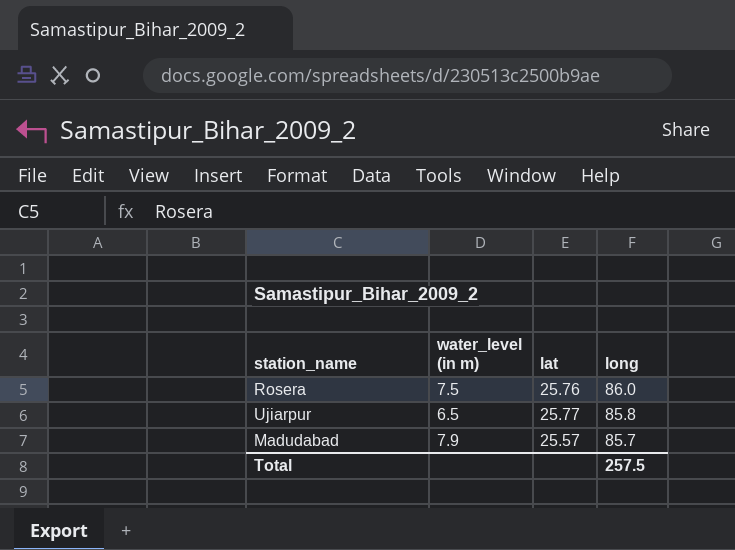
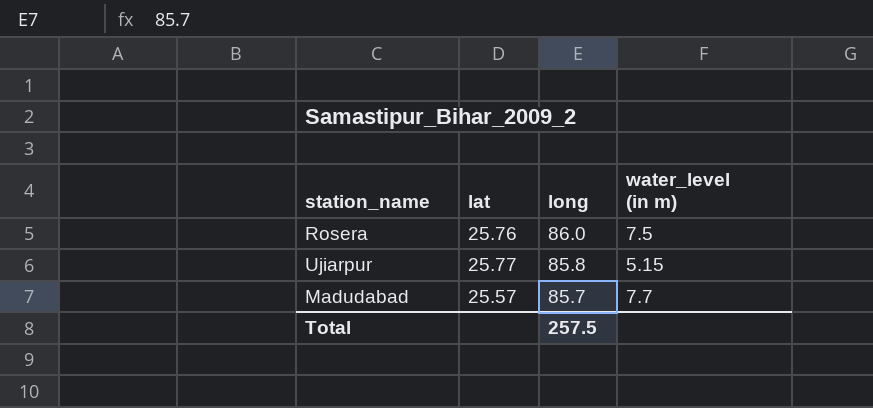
column water_level (in m) | position: 2 -> 4
Ujiarpur | water_level (in m): 6.5 -> 5.15
Madudabad | water_level (in m): 7.9 -> 7.7

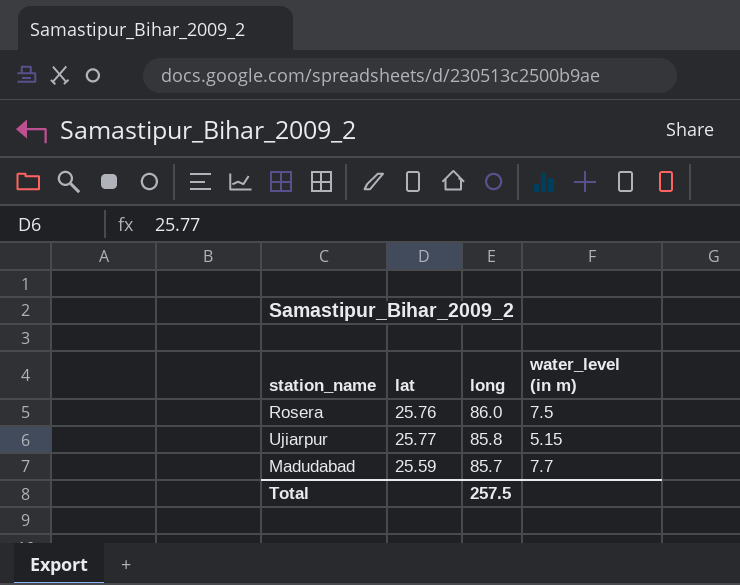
Madudabad | lat: 25.57 -> 25.59

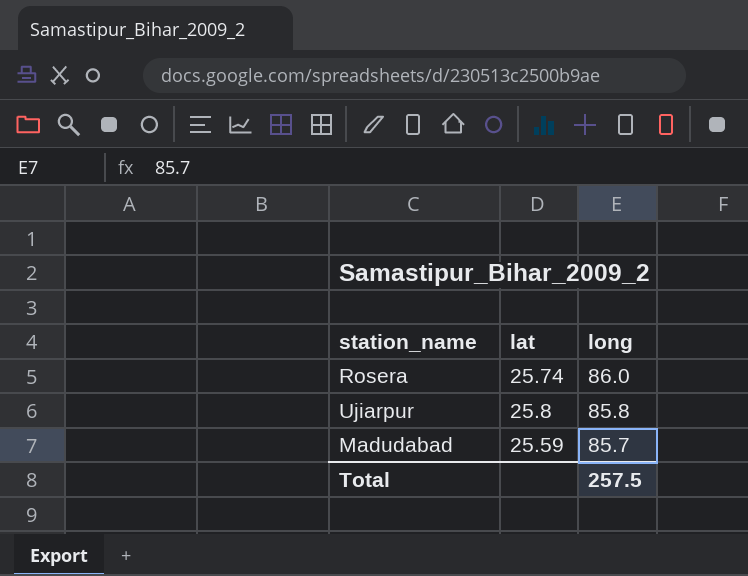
column water_level (in m) | position: 4 -> none
Rosera | lat: 25.76 -> 25.74
Ujiarpur | lat: 25.77 -> 25.8

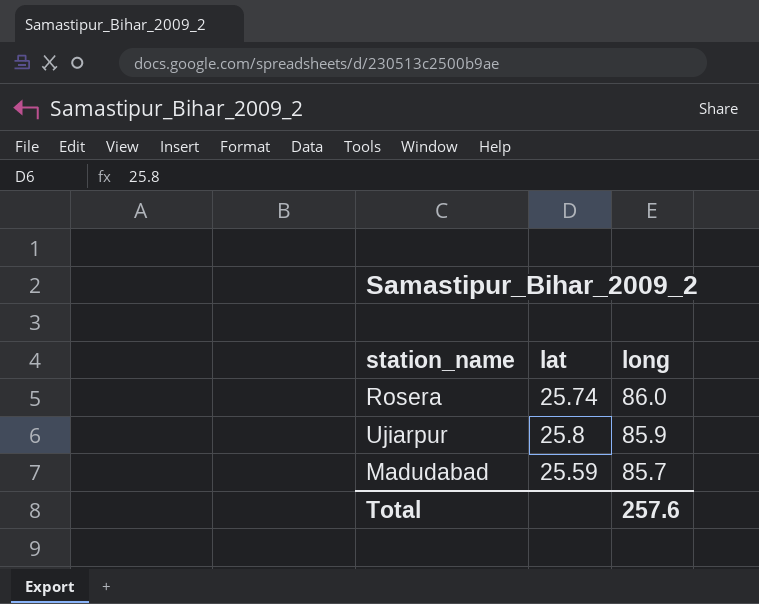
Ujiarpur | long: 85.8 -> 85.9
Total | long: 257.5 -> 257.6

